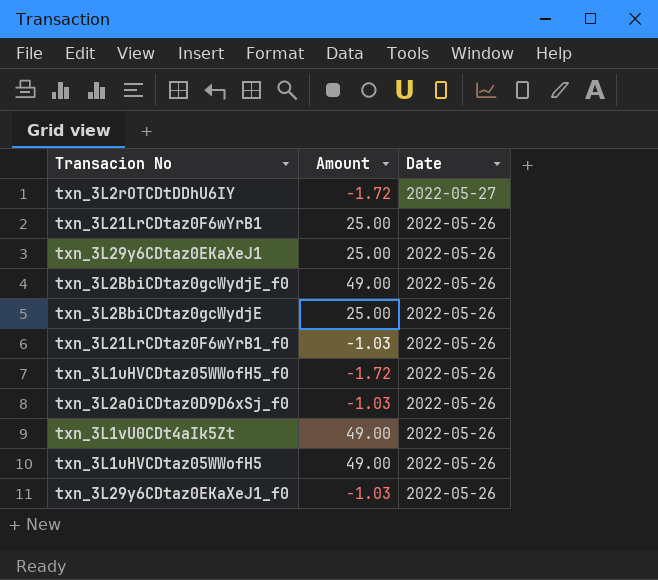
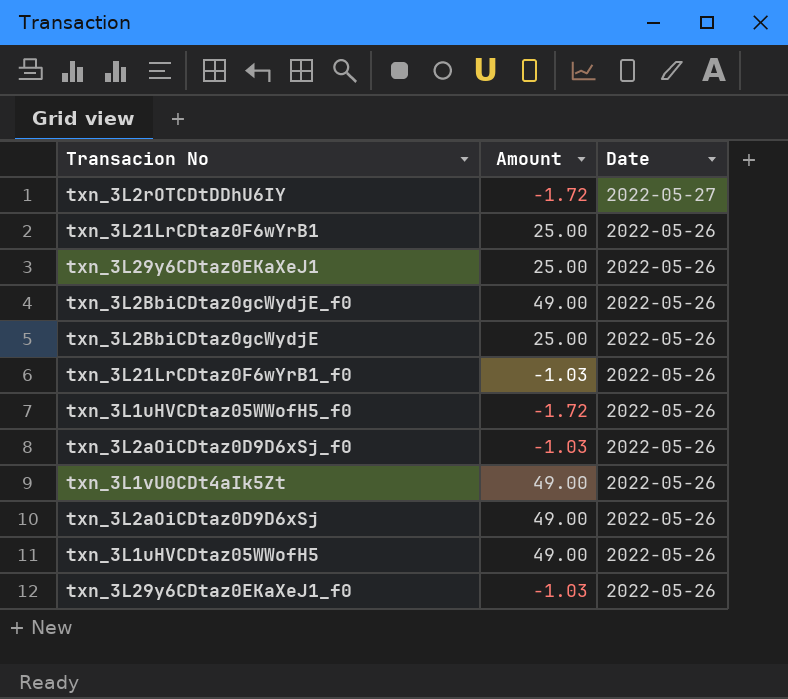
row txn_3L2aOiCDtaz0D9D6xSj: none -> 49.00 | 2022-05-26

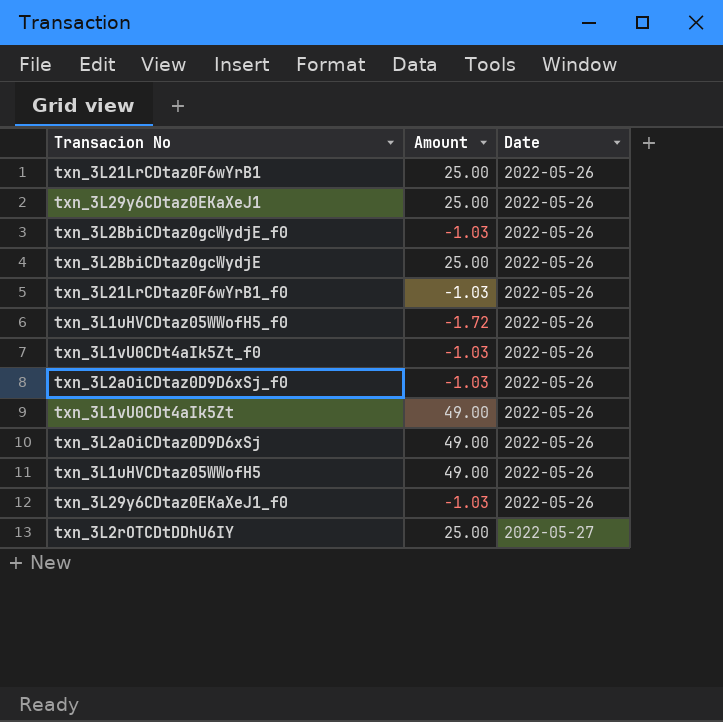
row order: Date descending -> Date ascending
txn_3L2BbiCDtaz0gcWydjE_f0 | Amount: 49.00 -> -1.03
row txn_3L1vU0CDt4aIk5Zt_f0: none -> -1.03 | 2022-05-26
txn_3L2rOTCDtDDhU6IY | Amount: -1.72 -> 25.00

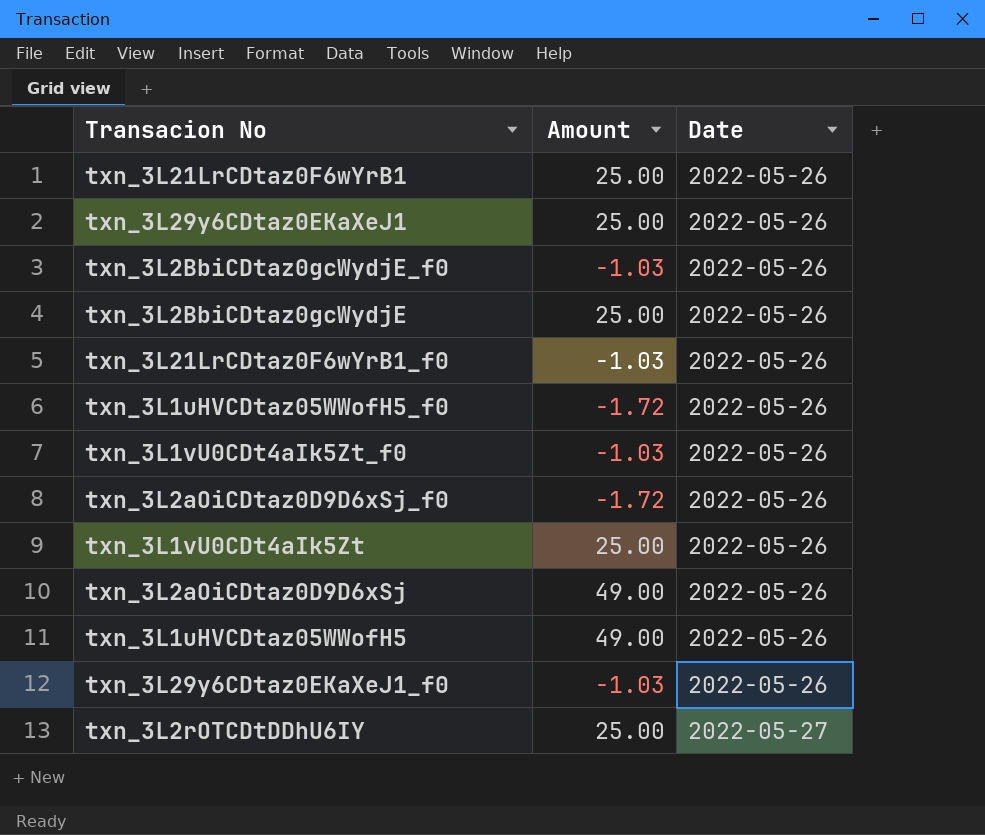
txn_3L2aOiCDtaz0D9D6xSj_f0 | Amount: -1.03 -> -1.72
txn_3L1vU0CDt4aIk5Zt | Amount: 49.00 -> 25.00

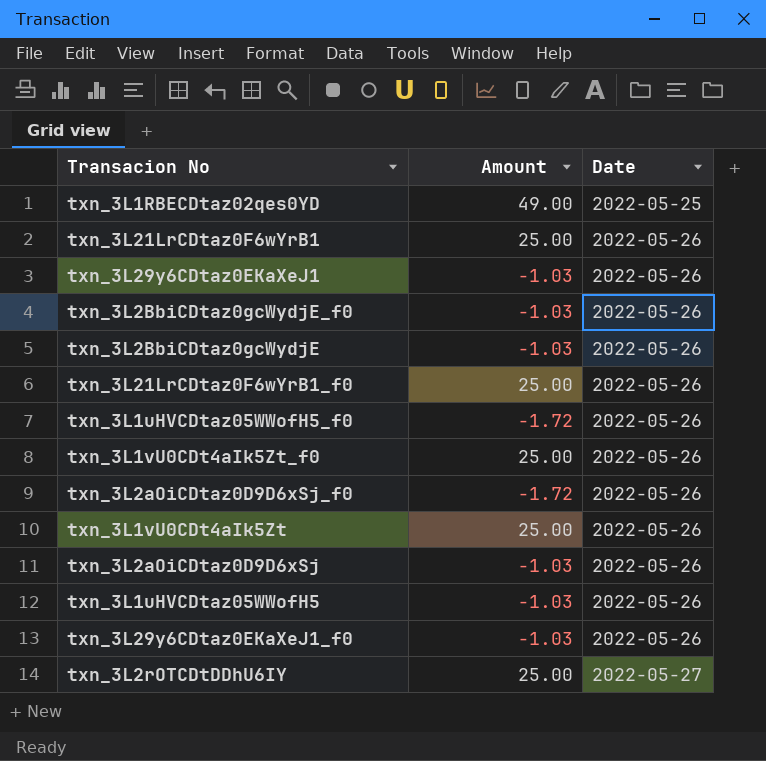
row txn_3L1RBECDtaz02qes0YD: none -> 49.00 | 2022-05-25
txn_3L29y6CDtaz0EKaXeJ1 | Amount: 25.00 -> -1.03
txn_3L2BbiCDtaz0gcWydjE | Amount: 25.00 -> -1.03
txn_3L21LrCDtaz0F6wYrB1_f0 | Amount: -1.03 -> 25.00
txn_3L1vU0CDt4aIk5Zt_f0 | Amount: -1.03 -> 25.00
txn_3L2aOiCDtaz0D9D6xSj | Amount: 49.00 -> -1.03
txn_3L1uHVCDtaz05WWofH5 | Amount: 49.00 -> -1.03

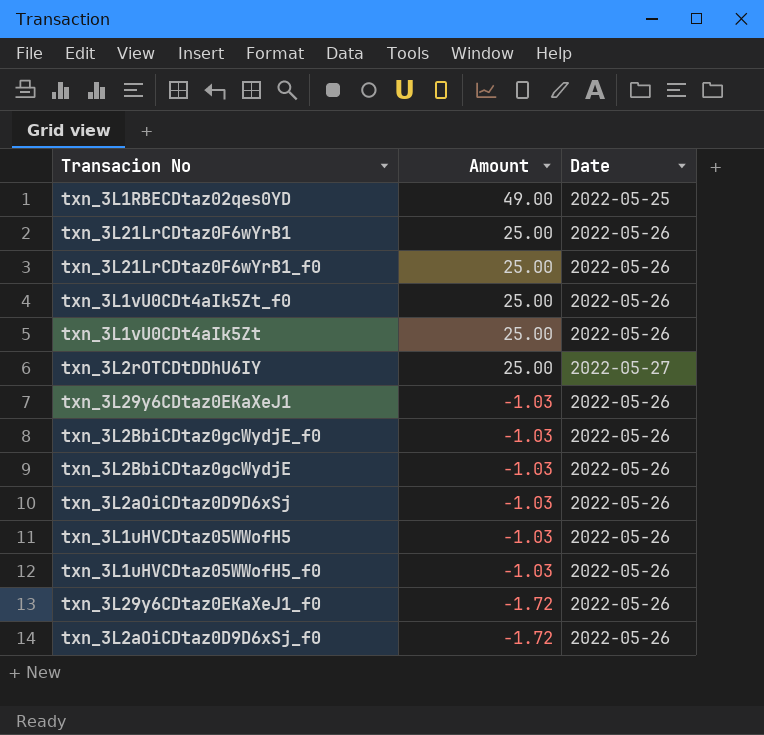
row order: Date ascending -> Amount descending
txn_3L1uHVCDtaz05WWofH5_f0 | Amount: -1.72 -> -1.03
txn_3L29y6CDtaz0EKaXeJ1_f0 | Amount: -1.03 -> -1.72

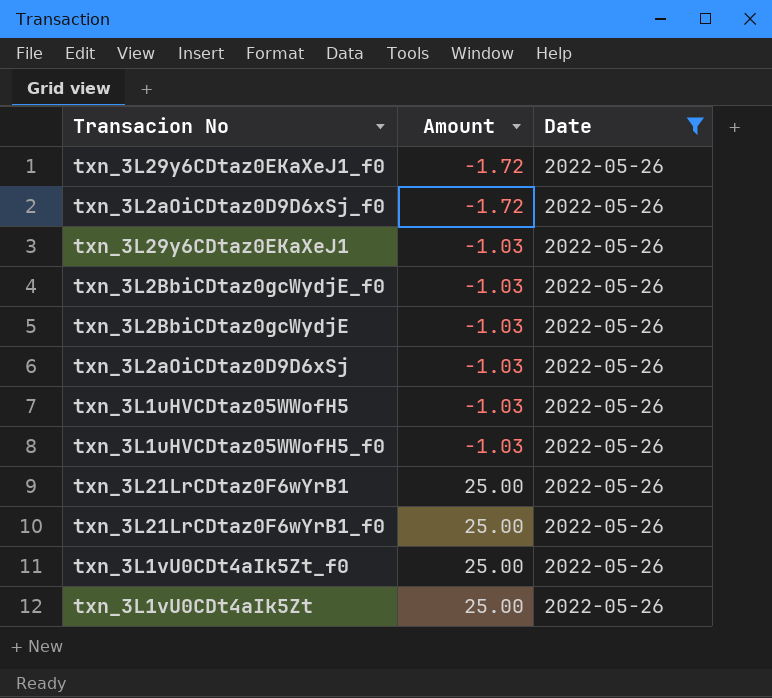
filter: none -> Date = 2022-05-26
row order: Amount descending -> Amount ascending

